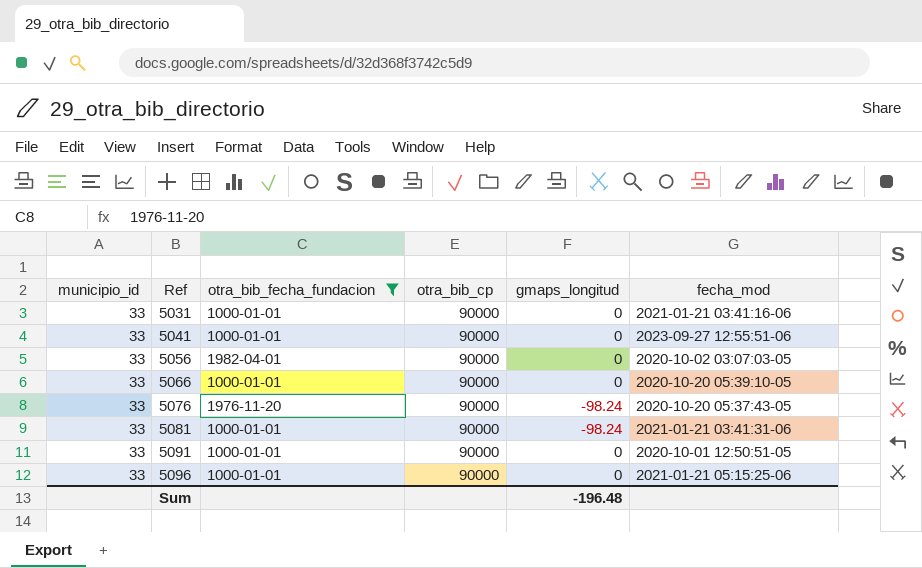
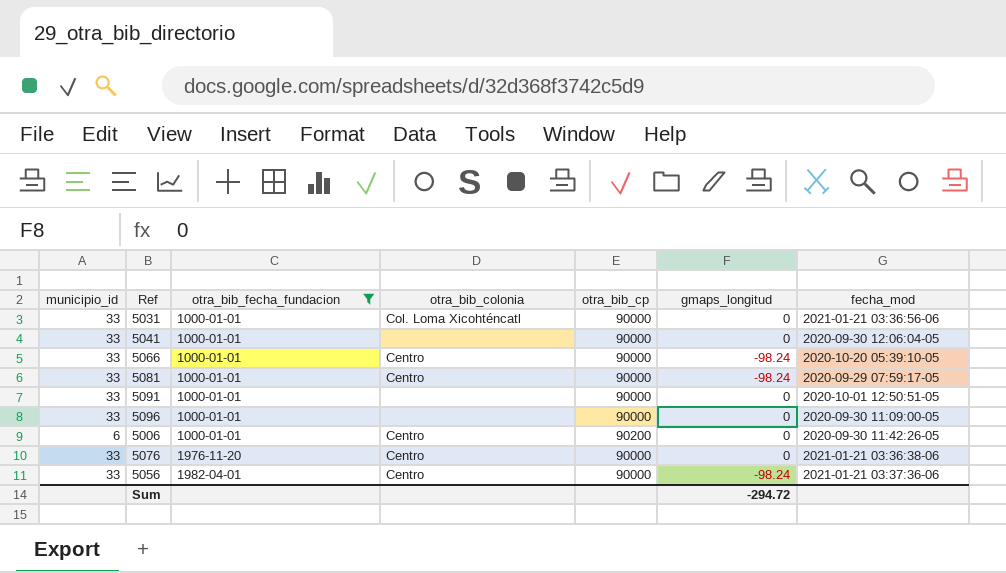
row order: Ref ascending -> otra_bib_fecha_fundacion ascending
column otra_bib_colonia | position: none -> 4
5031 | fecha_mod: 2021-01-21 03:41:16-06 -> 2021-01-21 03:36:56-06
5041 | fecha_mod: 2023-09-27 12:55:51-06 -> 2020-09-30 12:06:04-05
5066 | gmaps_longitud: 0 -> -98.24
5081 | fecha_mod: 2021-01-21 03:41:31-06 -> 2020-09-29 07:59:17-05
5096 | fecha_mod: 2021-01-21 05:15:25-06 -> 2020-09-30 11:09:00-05
row 5006: none -> 6 | 1000-01-01 | Centro | 90200 | 0 | 2020-09-30 11:42:26-05
5076 | gmaps_longitud: -98.24 -> 0
5076 | fecha_mod: 2020-10-20 05:37:43-05 -> 2021-01-21 03:36:38-06
5056 | gmaps_longitud: 0 -> -98.24
5056 | fecha_mod: 2020-10-02 03:07:03-05 -> 2021-01-21 03:37:36-06
Sum | gmaps_longitud: -196.48 -> -294.72

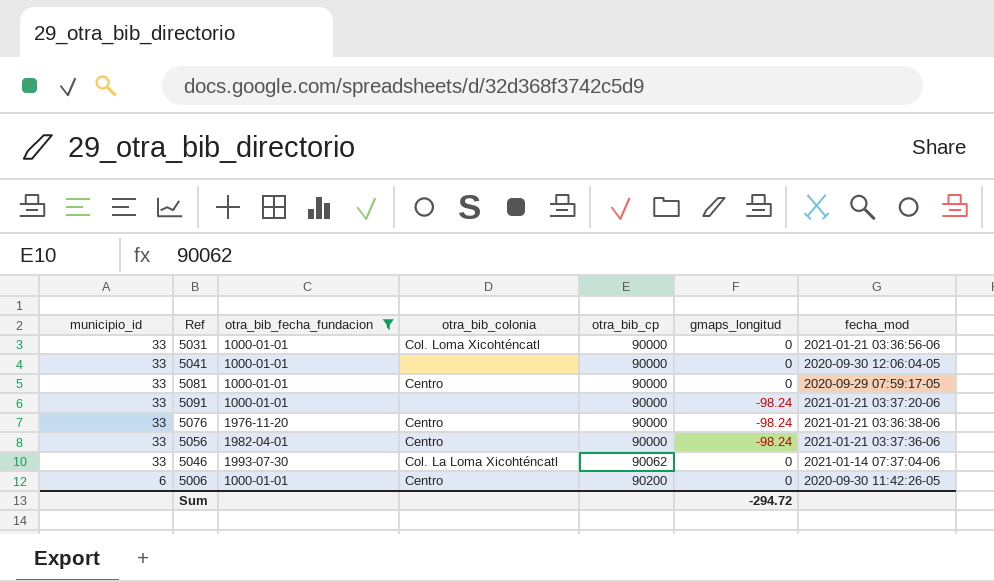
row order: otra_bib_fecha_fundacion ascending -> municipio_id descending
row 5066: 33 | 1000-01-01 | Centro | 90000 | -98.24 | 2020-10-20 05:39:10-05 -> none
row 5096: 33 | 1000-01-01 | none | 90000 | 0 | 2020-09-30 11:09:00-05 -> none
5081 | gmaps_longitud: -98.24 -> 0
5091 | gmaps_longitud: 0 -> -98.24
5091 | fecha_mod: 2020-10-01 12:50:51-05 -> 2021-01-21 03:37:20-06
5076 | gmaps_longitud: 0 -> -98.24
row 5046: none -> 33 | 1993-07-30 | Col. La Loma Xicohténcatl | 90062 | 0 | 2021-01-14 07:37:04-06

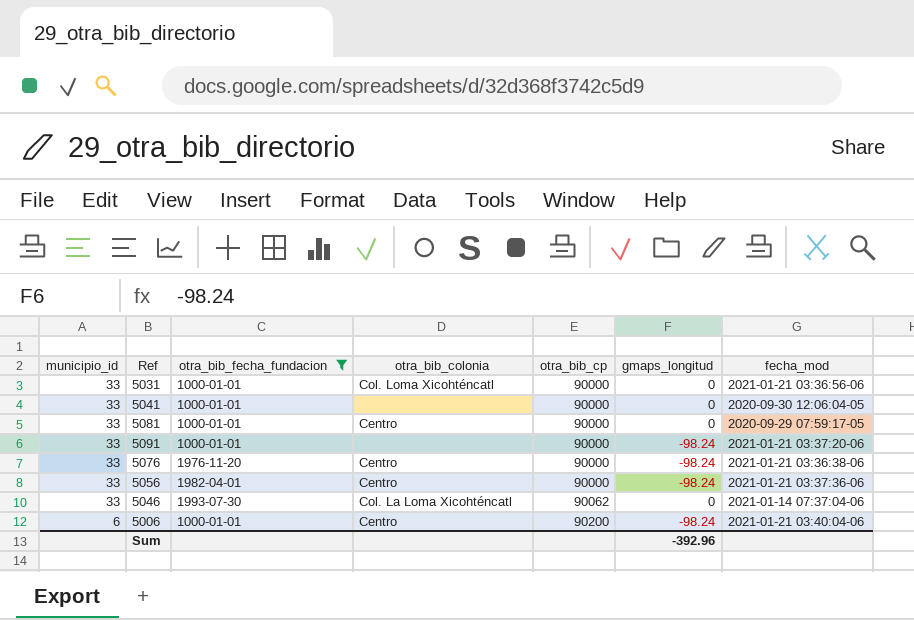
5006 | gmaps_longitud: 0 -> -98.24
5006 | fecha_mod: 2020-09-30 11:42:26-05 -> 2021-01-21 03:40:04-06
Sum | gmaps_longitud: -294.72 -> -392.96

